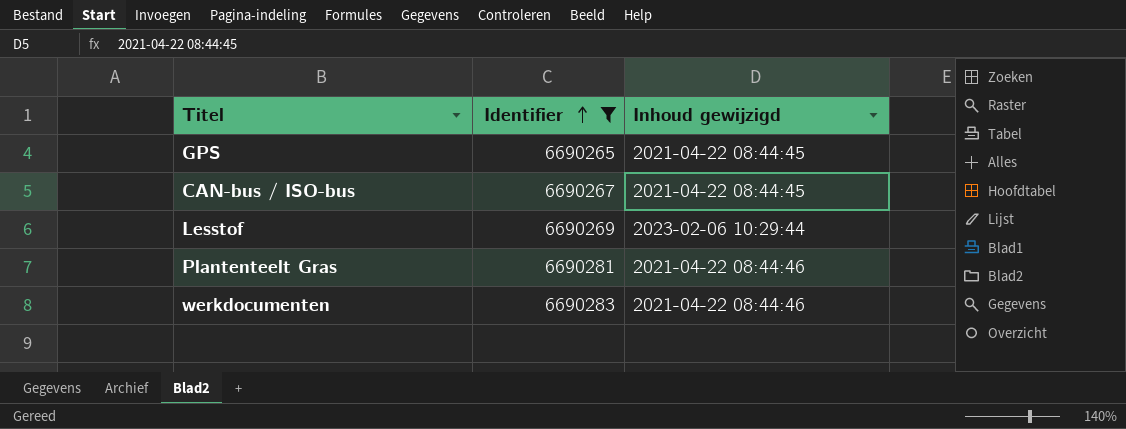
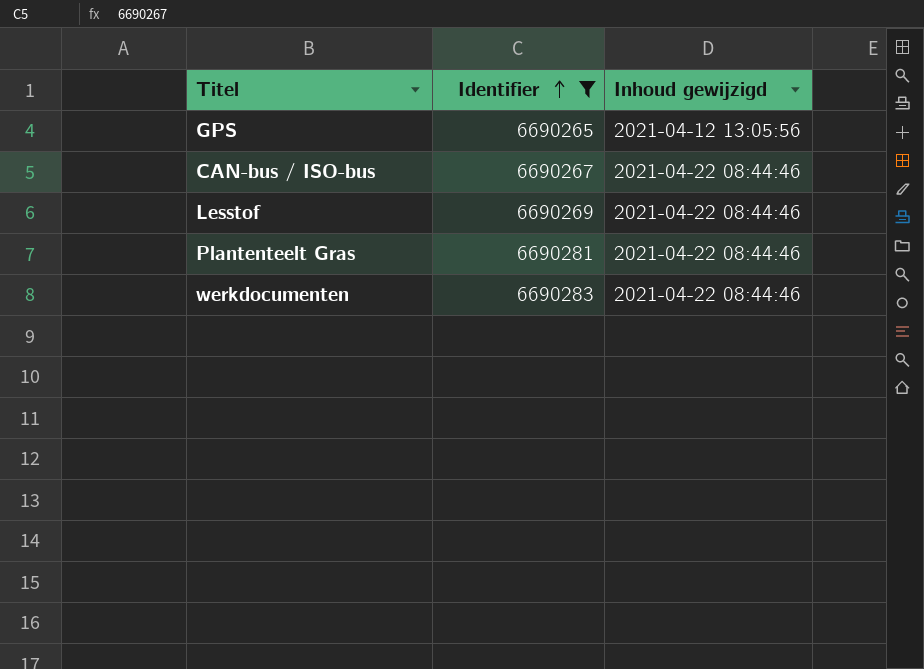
GPS | Inhoud gewijzigd: 2021-04-22 08:44:45 -> 2021-04-12 13:05:56
CAN-bus / ISO-bus | Inhoud gewijzigd: 2021-04-22 08:44:45 -> 2021-04-22 08:44:46
Lesstof | Inhoud gewijzigd: 2023-02-06 10:29:44 -> 2021-04-22 08:44:46

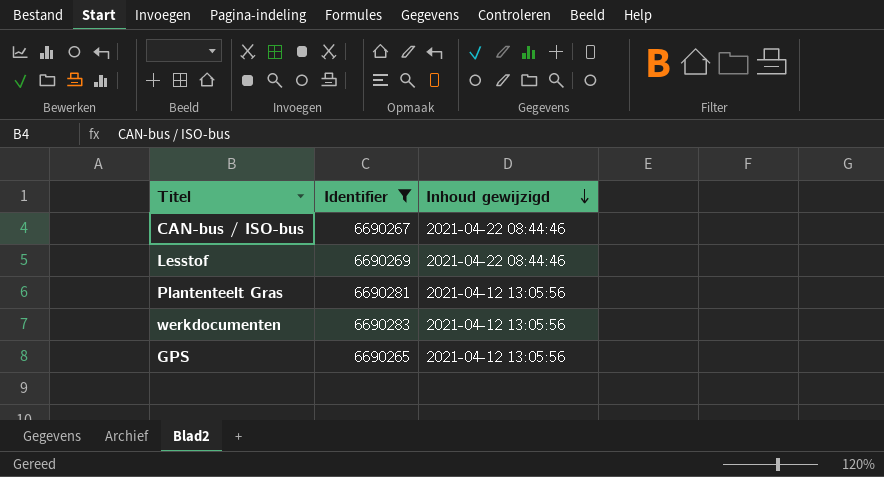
row order: Identifier ascending -> Inhoud gewijzigd descending
Plantenteelt Gras | Inhoud gewijzigd: 2021-04-22 08:44:46 -> 2021-04-12 13:05:56
werkdocumenten | Inhoud gewijzigd: 2021-04-22 08:44:46 -> 2021-04-12 13:05:56

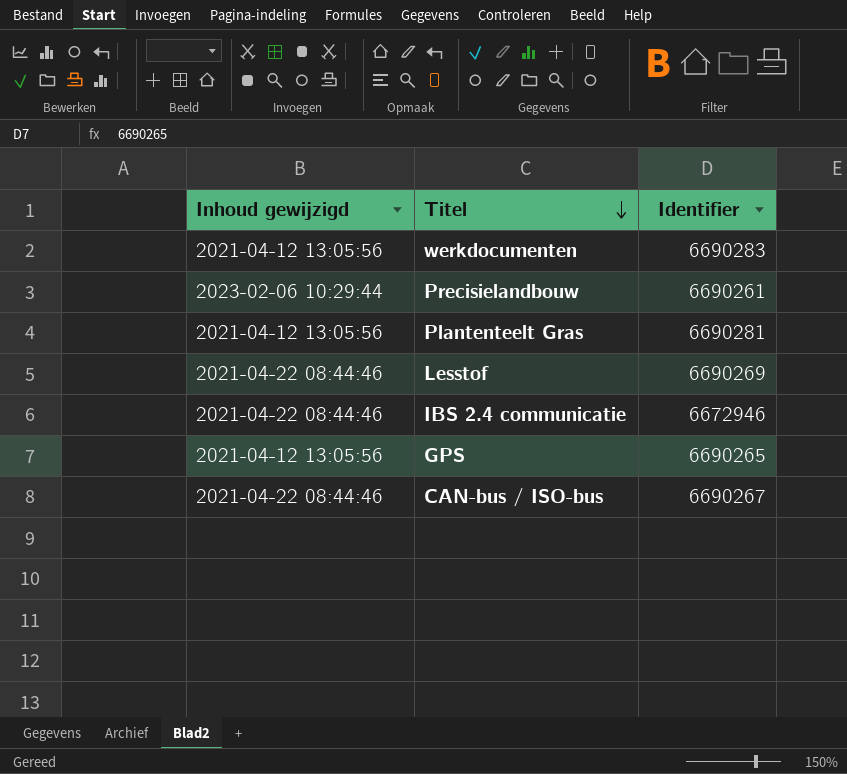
filter: Identifier >= 6690265 -> none
row order: Inhoud gewijzigd descending -> Titel descending
column Inhoud gewijzigd | position: 3 -> 1

